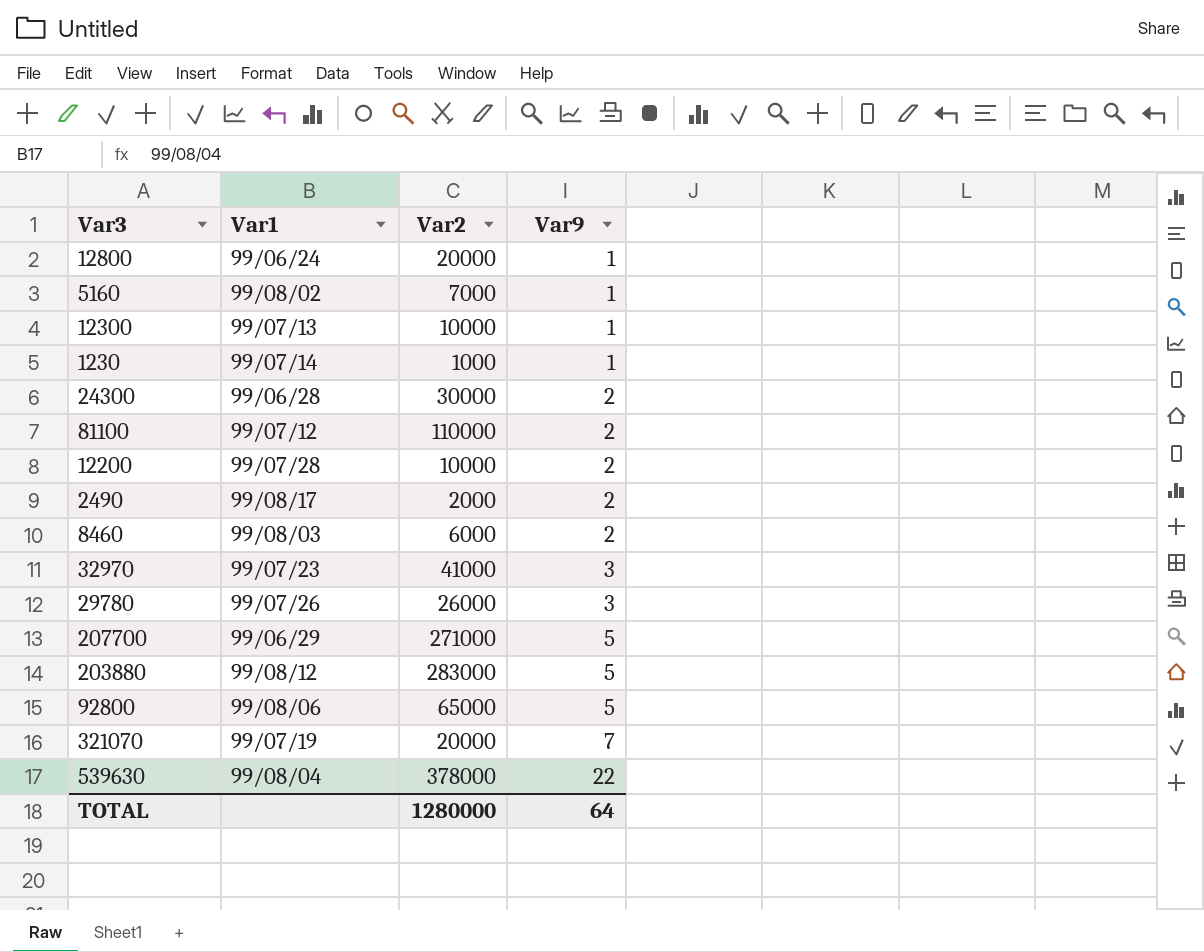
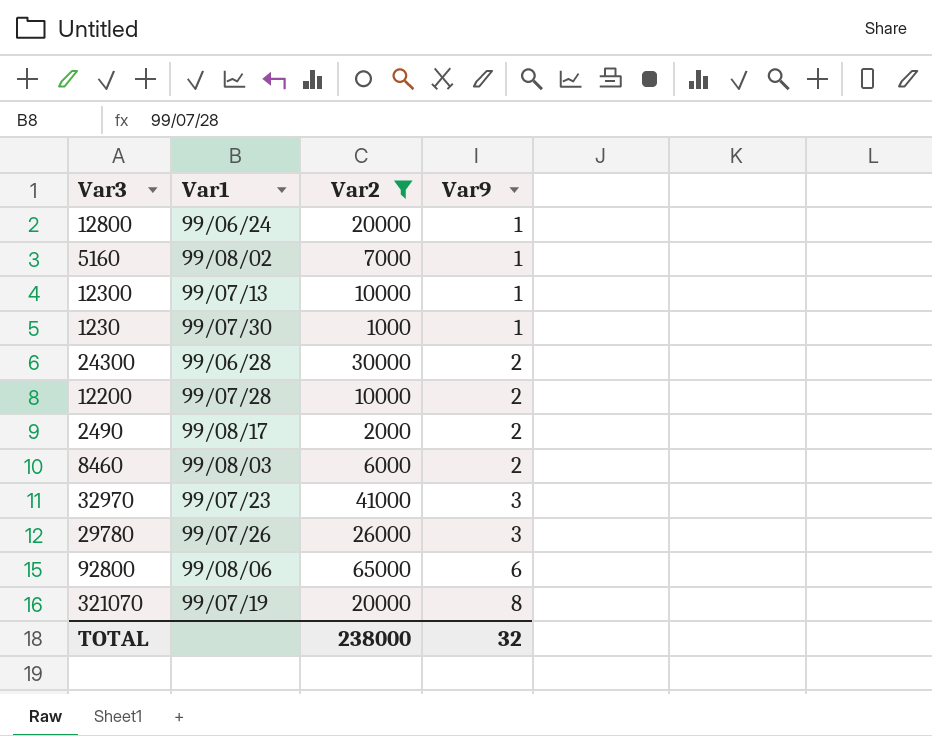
filter: none -> Var2 <= 65000
1230 | Var1: 99/07/14 -> 99/07/30
92800 | Var9: 5 -> 6
321070 | Var9: 7 -> 8
TOTAL | Var2: 1280000 -> 238000
TOTAL | Var9: 64 -> 32

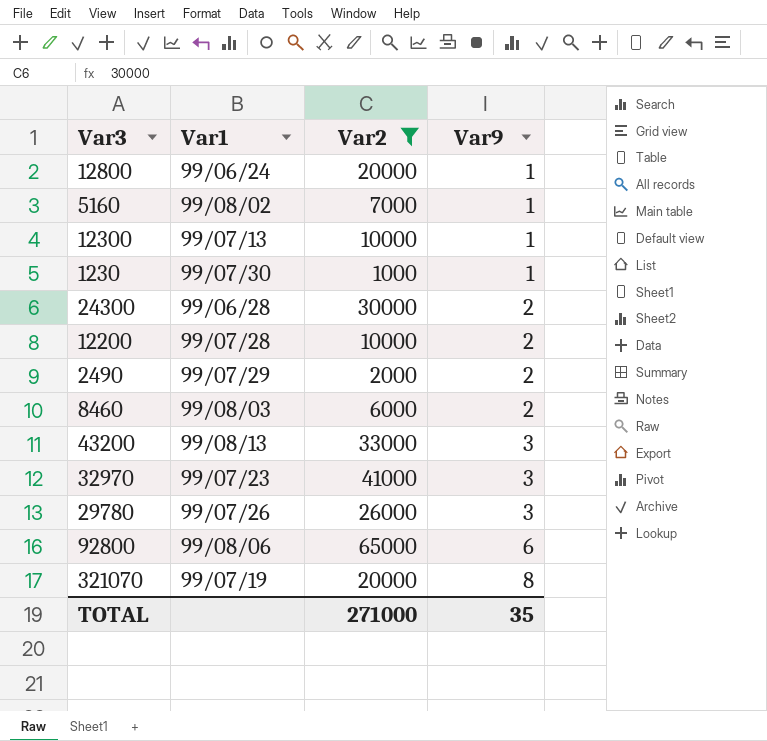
2490 | Var1: 99/08/17 -> 99/07/29
row 43200: none -> 99/08/13 | 33000 | 3
TOTAL | Var2: 238000 -> 271000
TOTAL | Var9: 32 -> 35

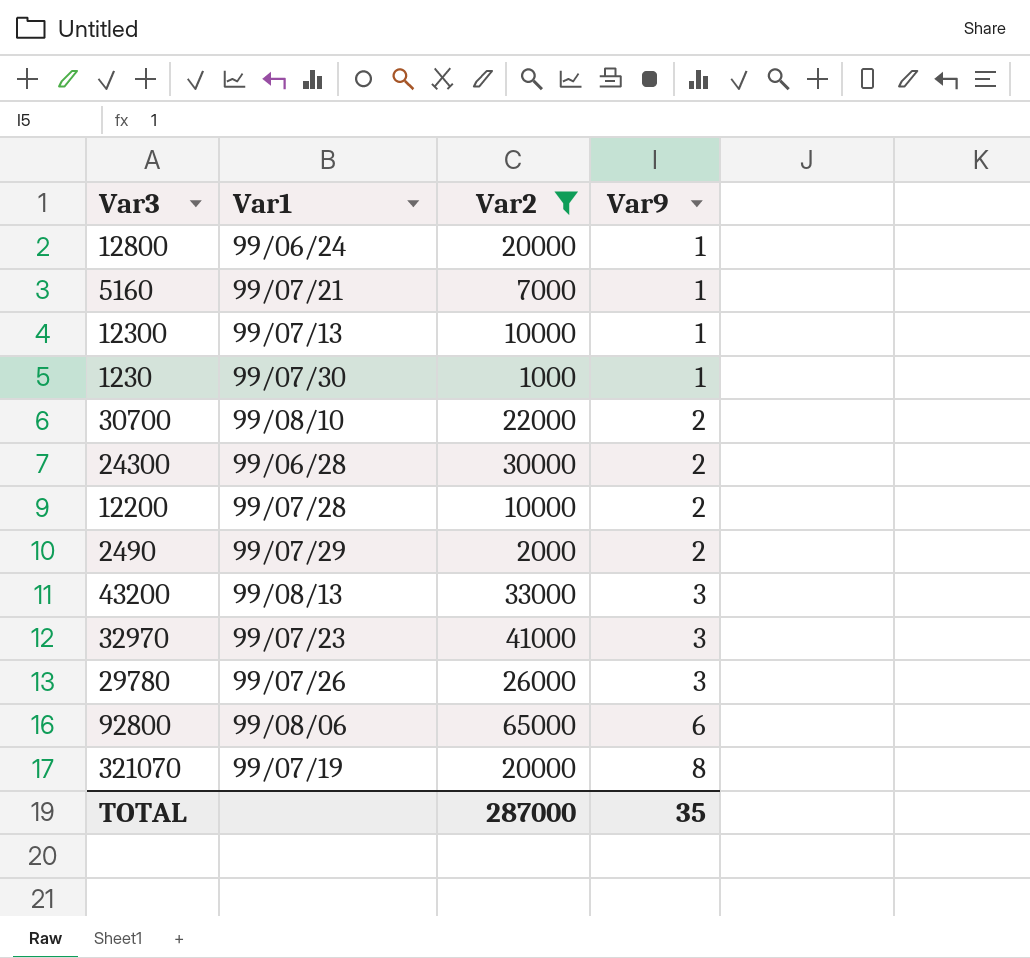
row 8460: 99/08/03 | 6000 | 2 -> none
5160 | Var1: 99/08/02 -> 99/07/21
row 30700: none -> 99/08/10 | 22000 | 2
TOTAL | Var2: 271000 -> 287000

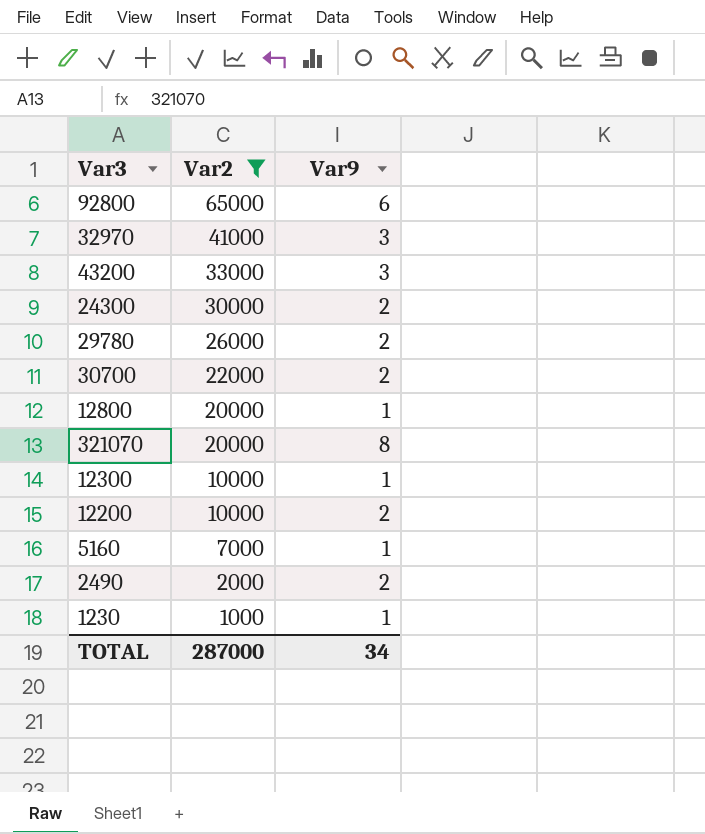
row order: Var9 ascending -> Var2 descending
column Var1 | position: 2 -> none
29780 | Var9: 3 -> 2
TOTAL | Var9: 35 -> 34

